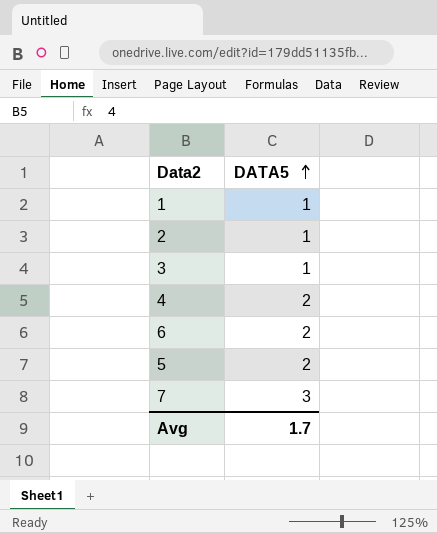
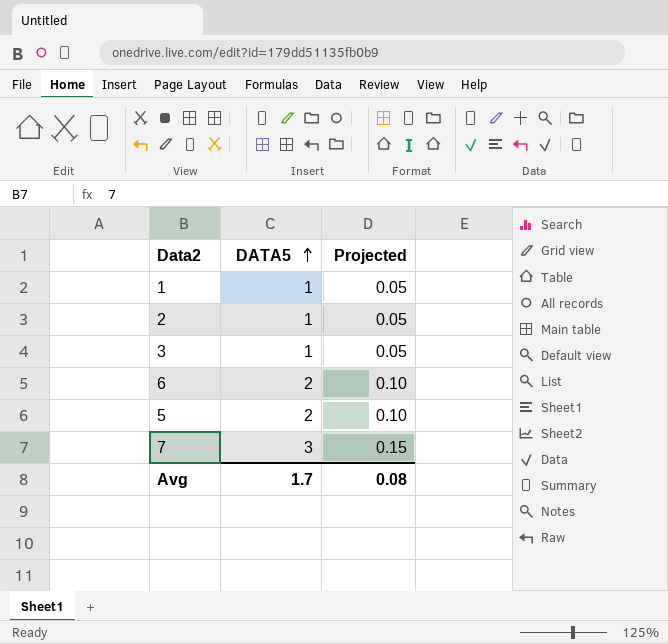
column Projected | formula: none -> [DATA5] * 0.05
row 4: 2 -> none

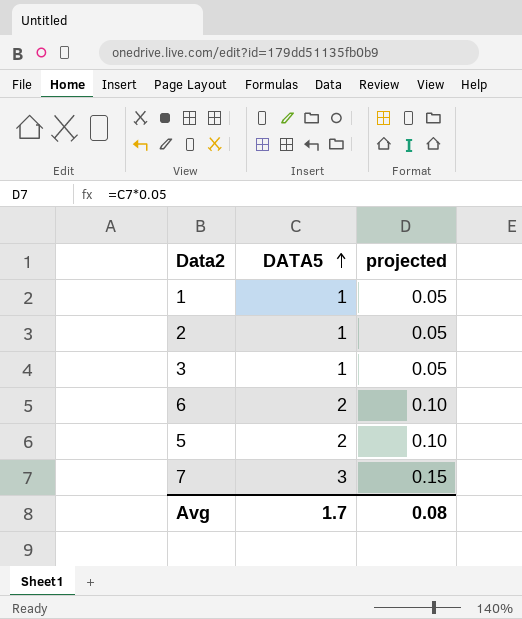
column name: Projected -> projected

